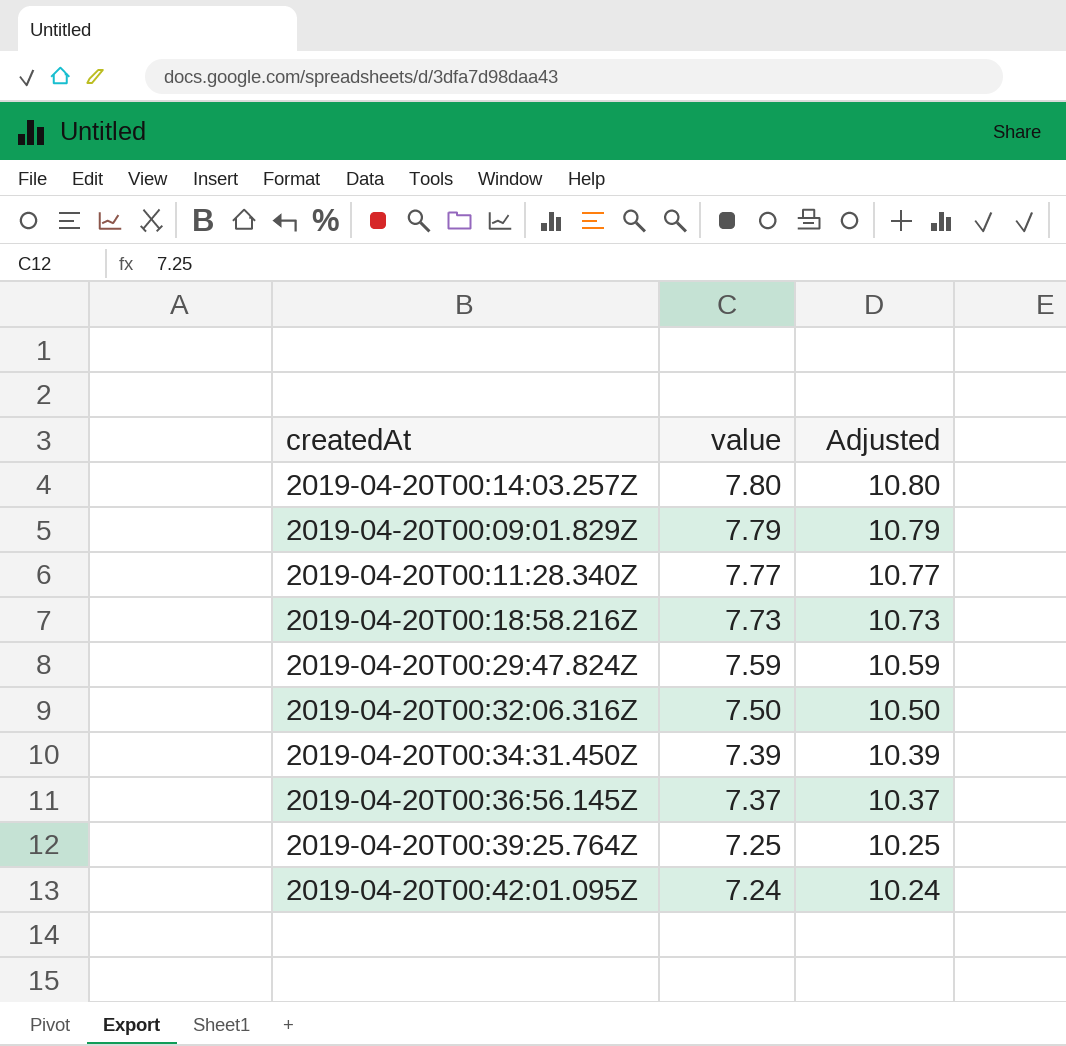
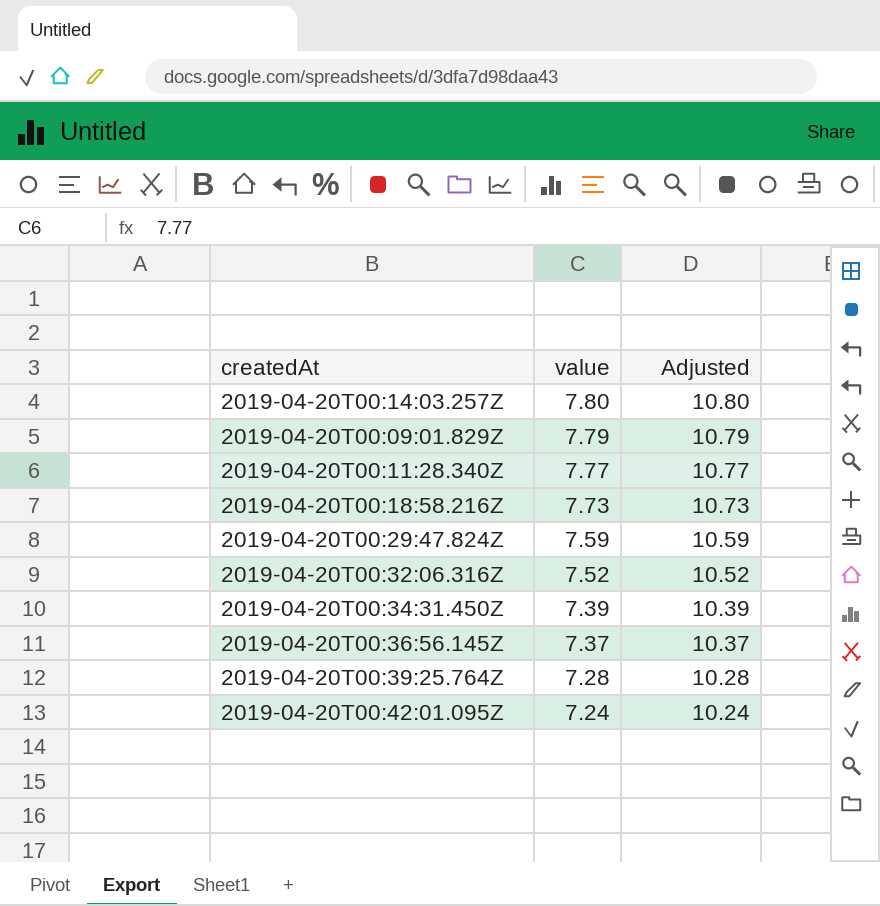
2019-04-20T00:32:06.316Z | value: 7.50 -> 7.52
2019-04-20T00:32:06.316Z | Adjusted: 10.50 -> 10.52
2019-04-20T00:39:25.764Z | value: 7.25 -> 7.28
2019-04-20T00:39:25.764Z | Adjusted: 10.25 -> 10.28

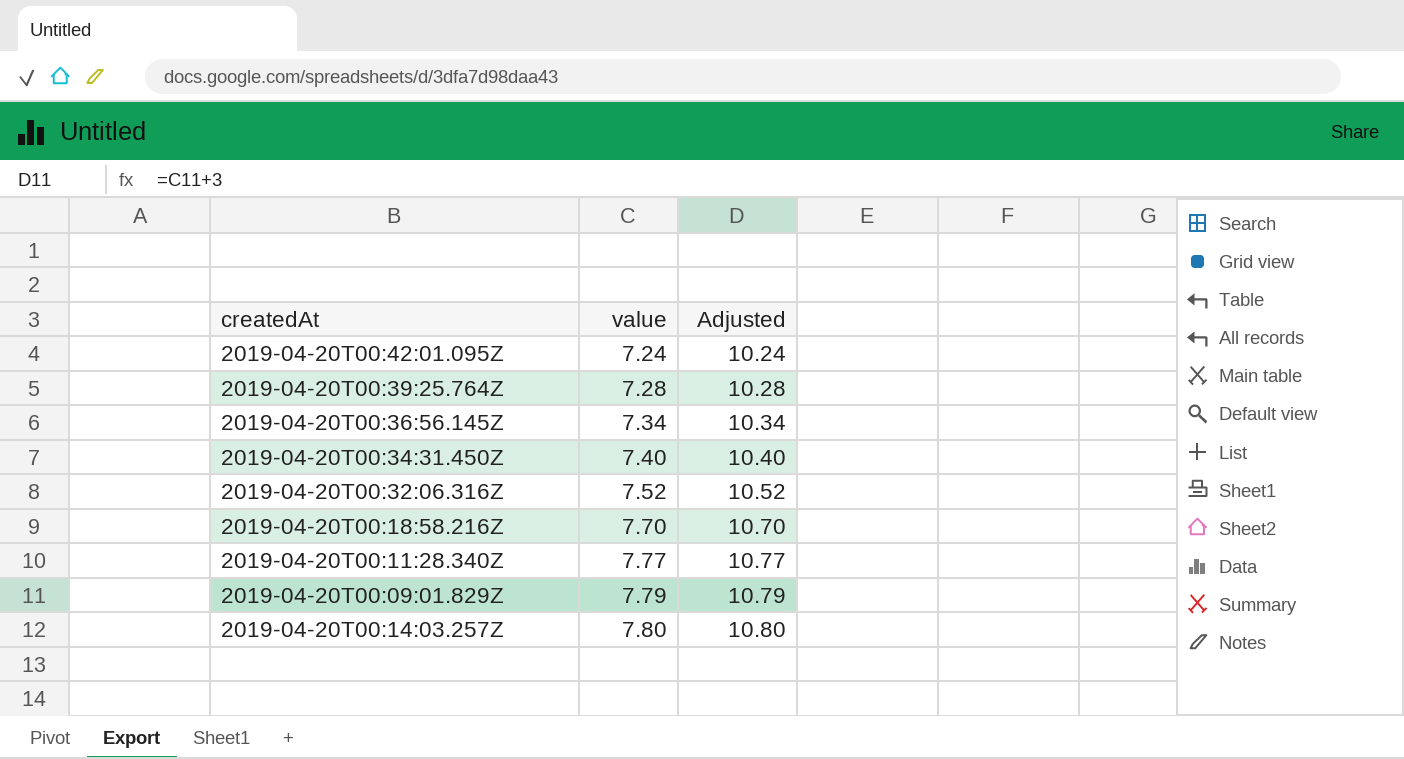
row order: value descending -> value ascending
row 2019-04-20T00:29:47.824Z: 7.59 | 10.59 -> none
2019-04-20T00:36:56.145Z | value: 7.37 -> 7.34
2019-04-20T00:36:56.145Z | Adjusted: 10.37 -> 10.34
2019-04-20T00:34:31.450Z | value: 7.39 -> 7.40
2019-04-20T00:34:31.450Z | Adjusted: 10.39 -> 10.40
2019-04-20T00:18:58.216Z | value: 7.73 -> 7.70
2019-04-20T00:18:58.216Z | Adjusted: 10.73 -> 10.70

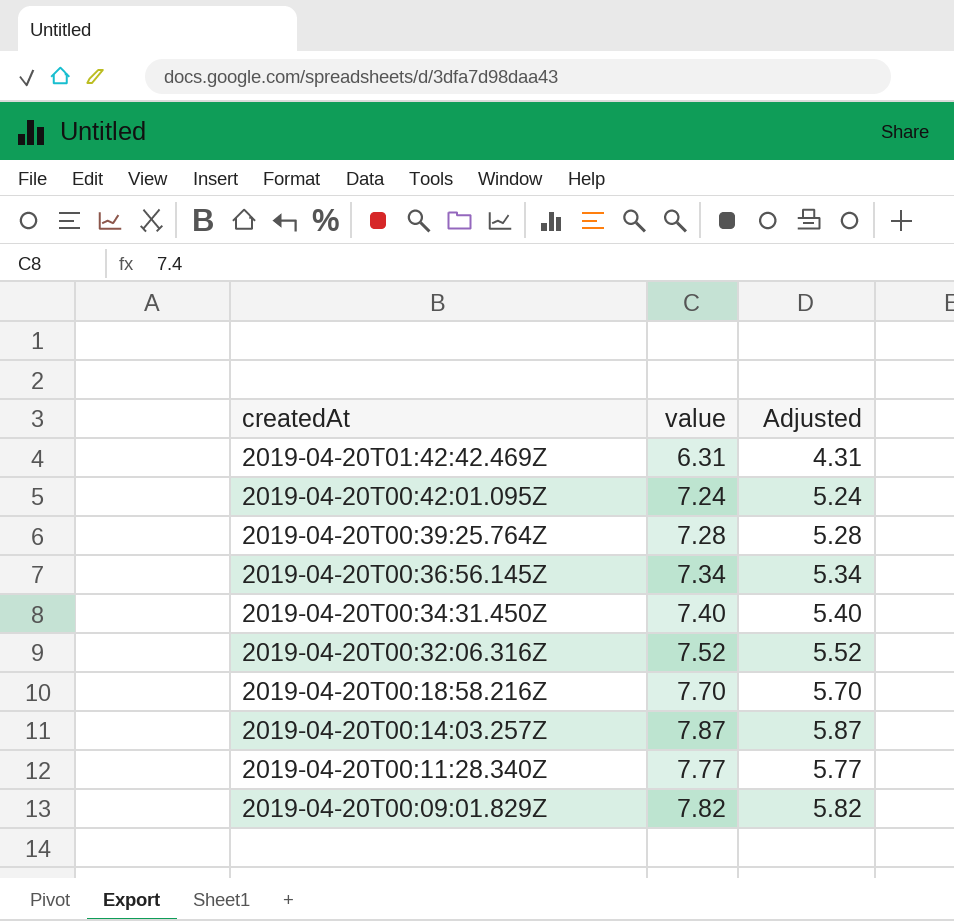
row order: value ascending -> createdAt descending
column Adjusted | formula: [value] + 3 -> [value] - 2
row 2019-04-20T01:42:42.469Z: none -> 6.31 | 4.31
2019-04-20T00:14:03.257Z | value: 7.80 -> 7.87
2019-04-20T00:09:01.829Z | value: 7.79 -> 7.82

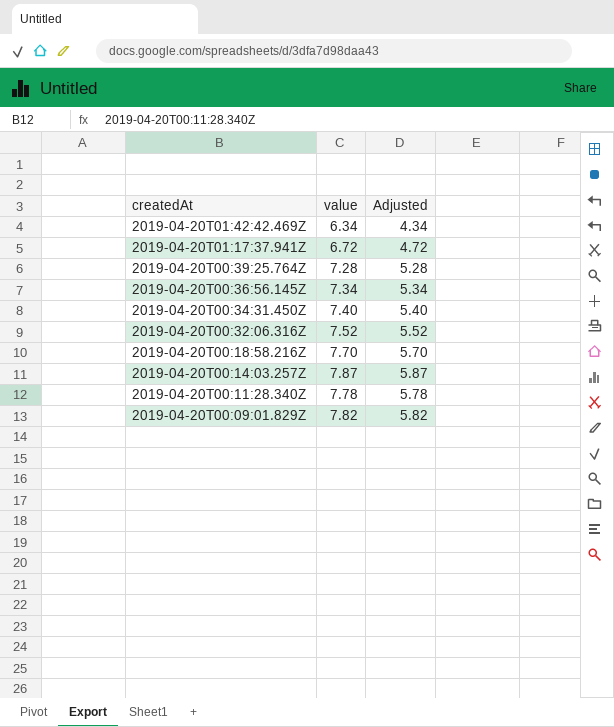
row 2019-04-20T00:42:01.095Z: 7.24 | 5.24 -> none
2019-04-20T01:42:42.469Z | value: 6.31 -> 6.34
2019-04-20T01:42:42.469Z | Adjusted: 4.31 -> 4.34
row 2019-04-20T01:17:37.941Z: none -> 6.72 | 4.72
2019-04-20T00:11:28.340Z | value: 7.77 -> 7.78
2019-04-20T00:11:28.340Z | Adjusted: 5.77 -> 5.78

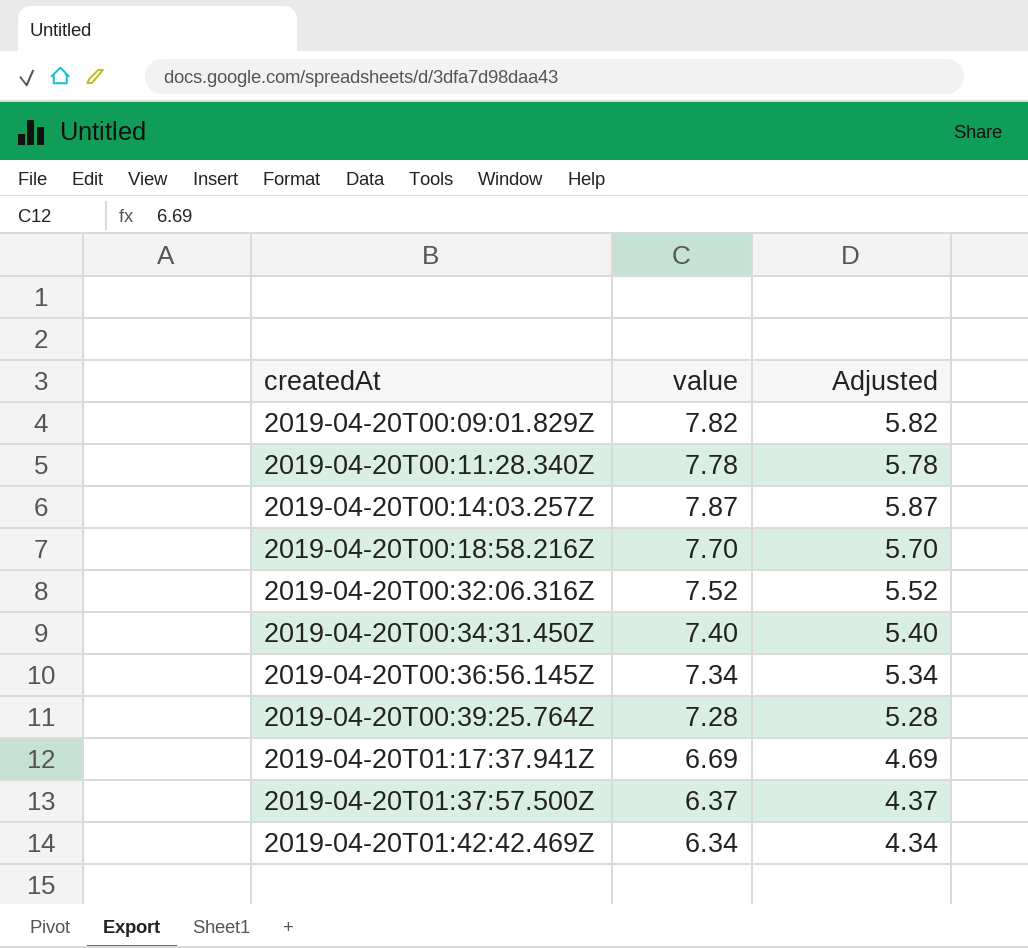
row order: createdAt descending -> createdAt ascending
2019-04-20T01:17:37.941Z | value: 6.72 -> 6.69
2019-04-20T01:17:37.941Z | Adjusted: 4.72 -> 4.69
row 2019-04-20T01:37:57.500Z: none -> 6.37 | 4.37

